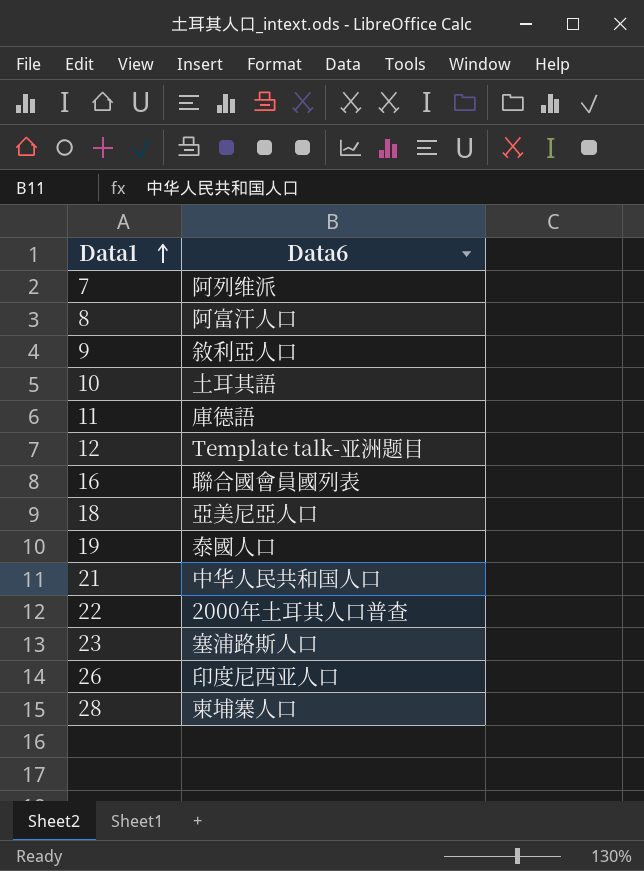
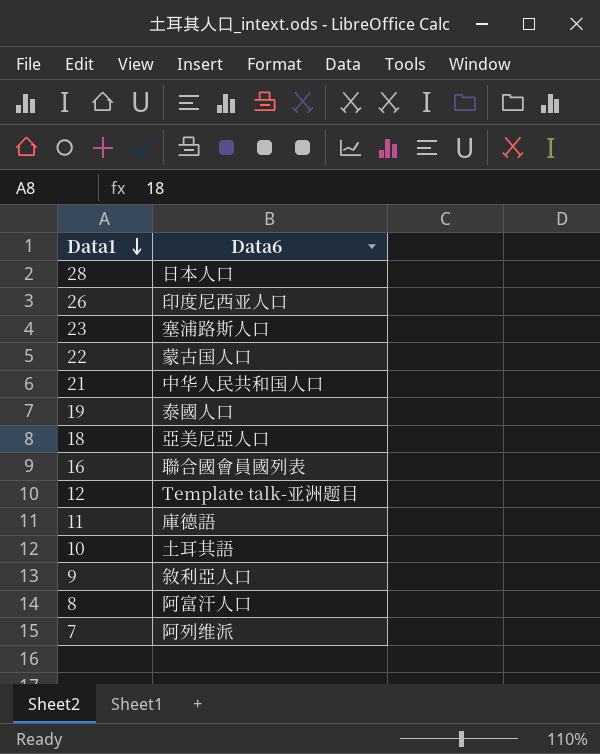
row order: Data1 ascending -> Data1 descending
28 | Data6: 柬埔寨人口 -> 日本人口
22 | Data6: 2000年土耳其人口普查 -> 蒙古国人口

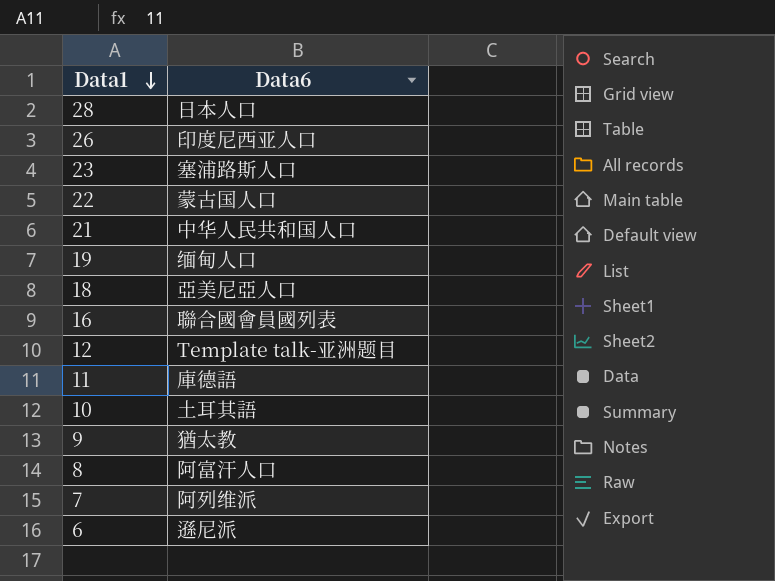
19 | Data6: 泰國人口 -> 缅甸人口
9 | Data6: 敘利亞人口 -> 猶太教
row 6: none -> 遜尼派

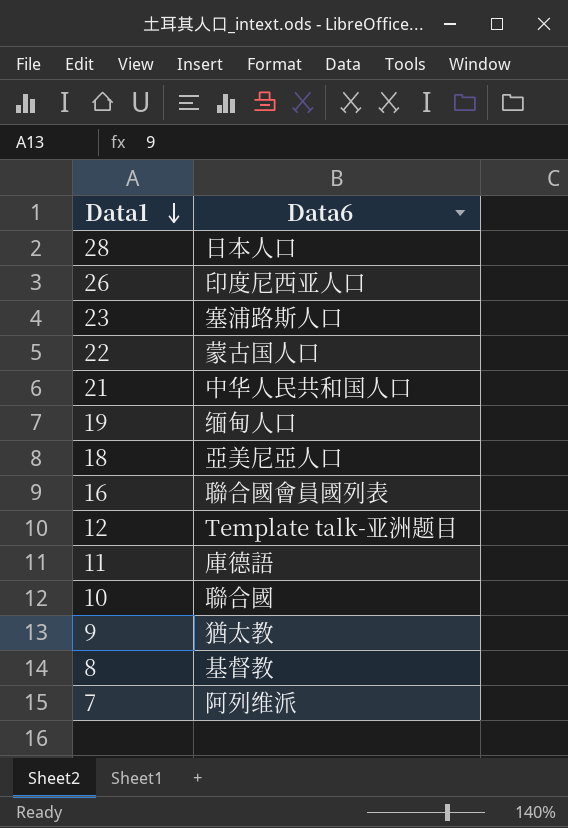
row 6: 遜尼派 -> none
10 | Data6: 土耳其語 -> 聯合國
8 | Data6: 阿富汗人口 -> 基督教

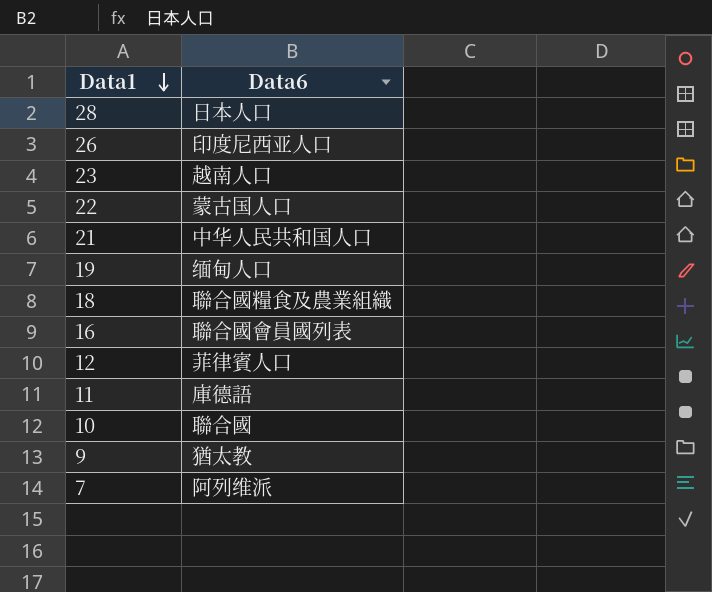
row 8: 基督教 -> none
23 | Data6: 塞浦路斯人口 -> 越南人口
18 | Data6: 亞美尼亞人口 -> 聯合國糧食及農業組織
12 | Data6: Template talk-亚洲题目 -> 菲律賓人口

